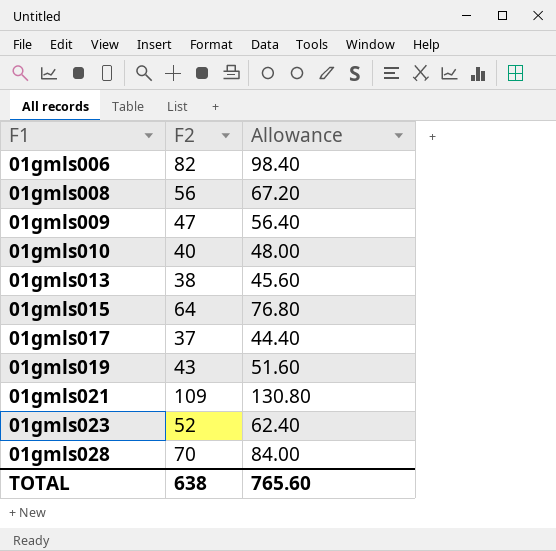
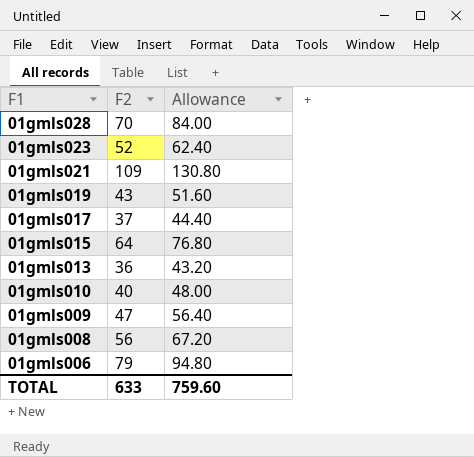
row order: F1 ascending -> F1 descending
01gmls013 | F2: 38 -> 36
01gmls013 | Allowance: 45.60 -> 43.20
01gmls006 | F2: 82 -> 79
01gmls006 | Allowance: 98.40 -> 94.80
TOTAL | F2: 638 -> 633
TOTAL | Allowance: 765.60 -> 759.60

